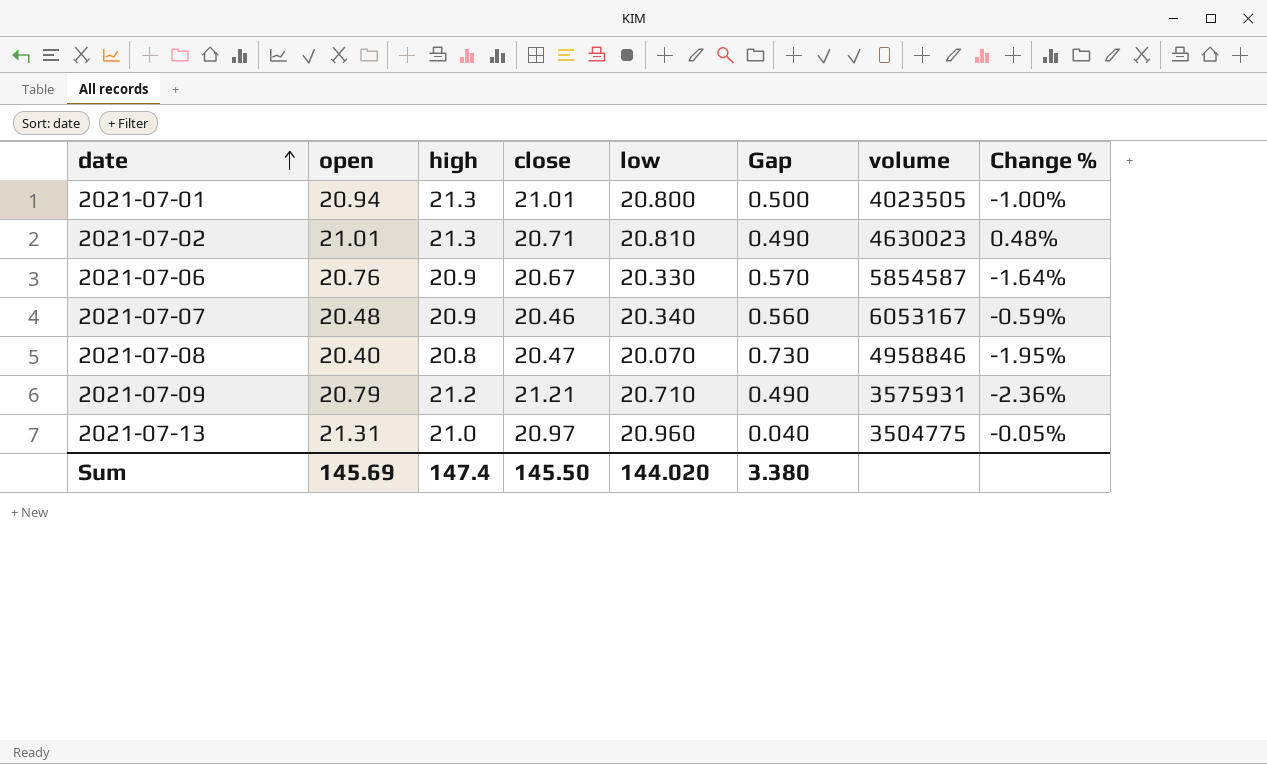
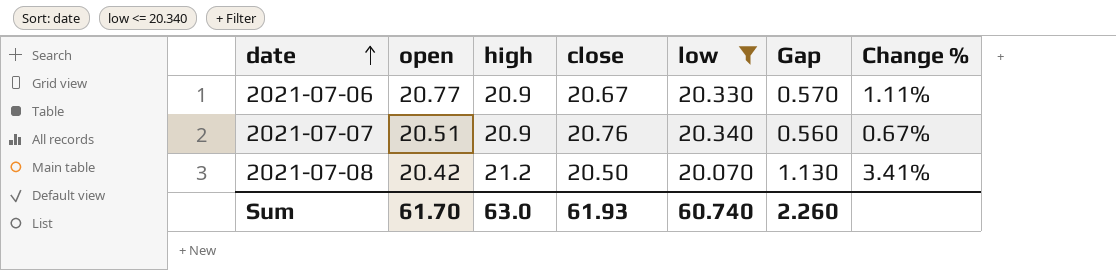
filter: none -> low <= 20.340
column volume | position: 7 -> none
column Change % | formula: ([low] - [close]) / [close] -> ([high] - [close]) / [close]
2021-07-06 | open: 20.76 -> 20.77
2021-07-07 | open: 20.48 -> 20.51
2021-07-07 | close: 20.46 -> 20.76
2021-07-08 | open: 20.40 -> 20.42
2021-07-08 | high: 20.8 -> 21.2
2021-07-08 | close: 20.47 -> 20.50
2021-07-08 | Gap: 0.730 -> 1.130
Sum | open: 145.69 -> 61.70
Sum | high: 147.4 -> 63.0
Sum | close: 145.50 -> 61.93
Sum | low: 144.020 -> 60.740
Sum | Gap: 3.380 -> 2.260

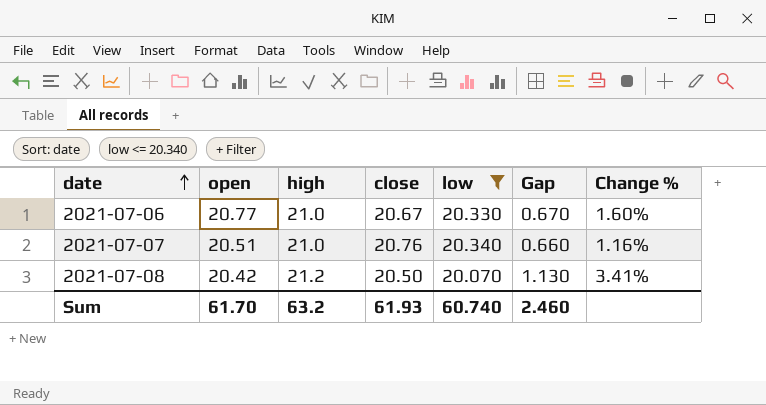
2021-07-06 | high: 20.9 -> 21.0
2021-07-06 | Gap: 0.570 -> 0.670
2021-07-06 | Change %: 1.11% -> 1.60%
2021-07-07 | high: 20.9 -> 21.0
2021-07-07 | Gap: 0.560 -> 0.660
2021-07-07 | Change %: 0.67% -> 1.16%
Sum | high: 63.0 -> 63.2
Sum | Gap: 2.260 -> 2.460

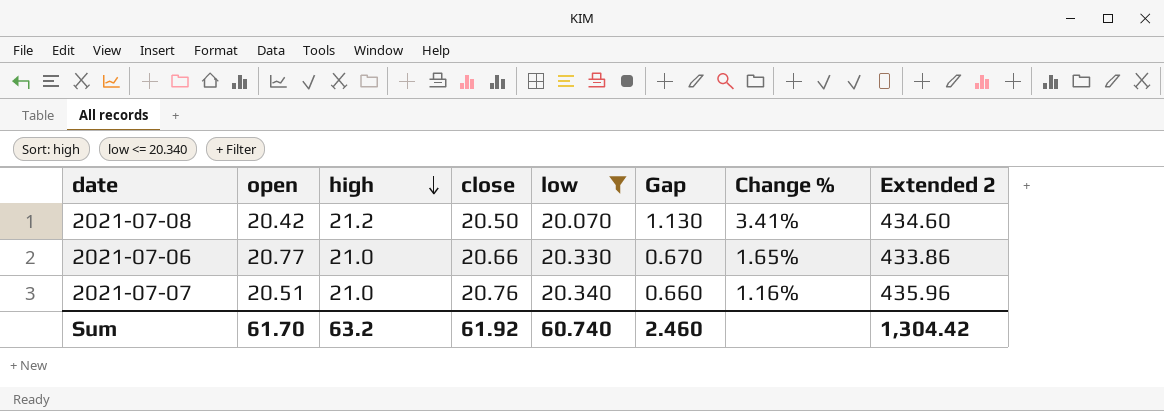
row order: date ascending -> high descending
column Extended 2 | formula: none -> [high] * [close]
2021-07-06 | close: 20.67 -> 20.66
2021-07-06 | Change %: 1.60% -> 1.65%
Sum | close: 61.93 -> 61.92

